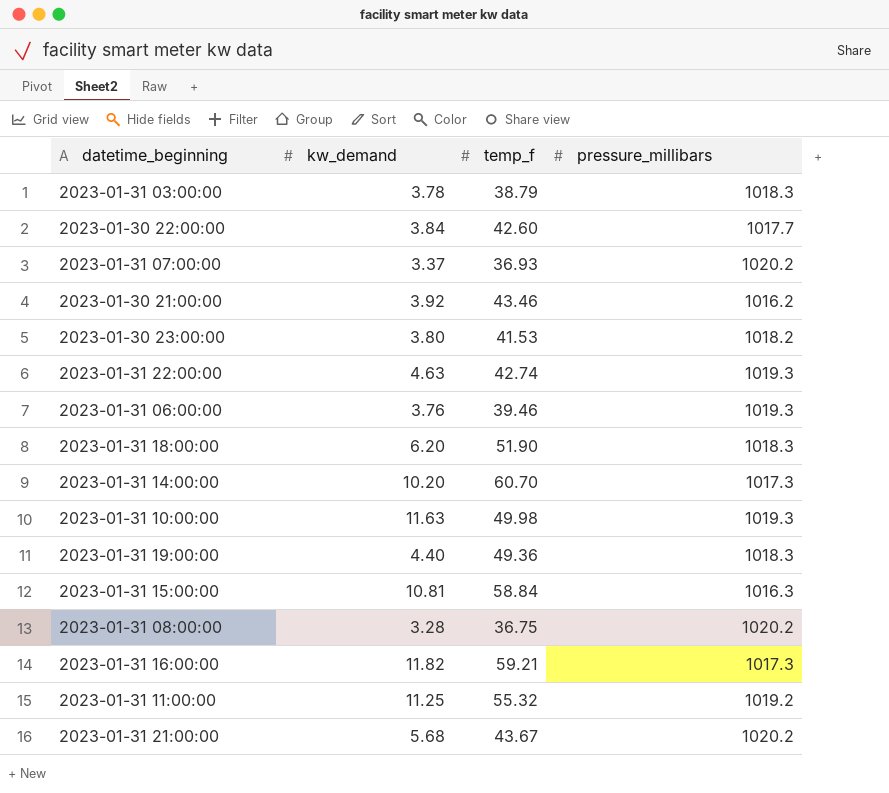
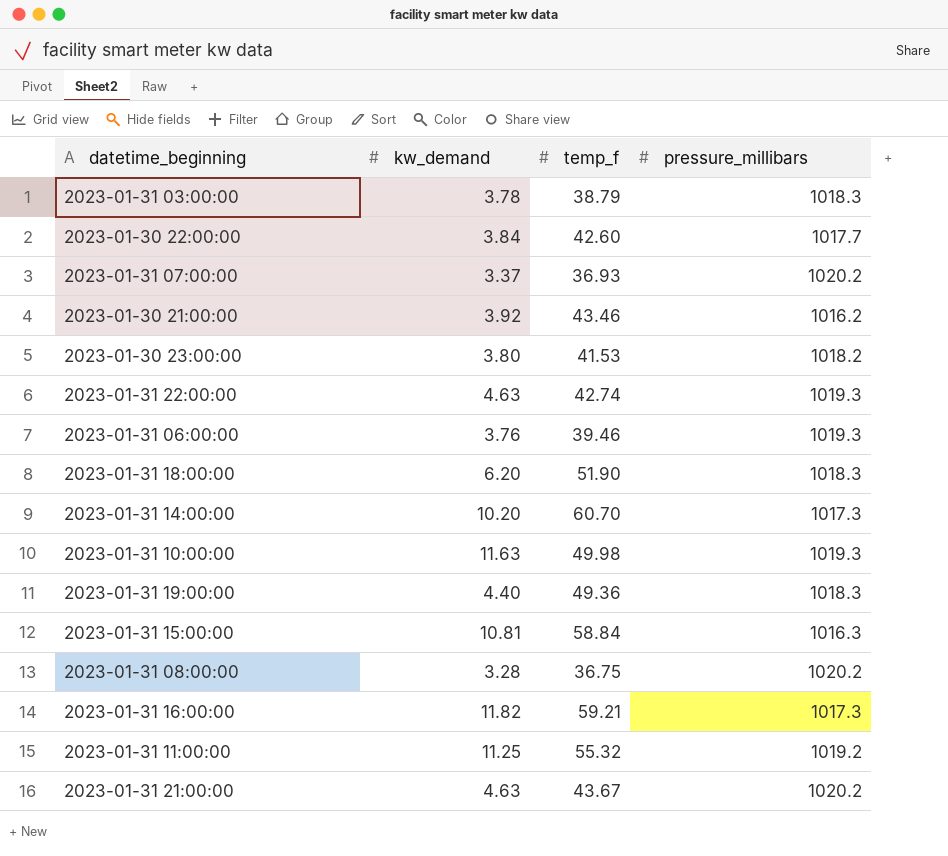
2023-01-31 21:00:00 | kw_demand: 5.68 -> 4.63

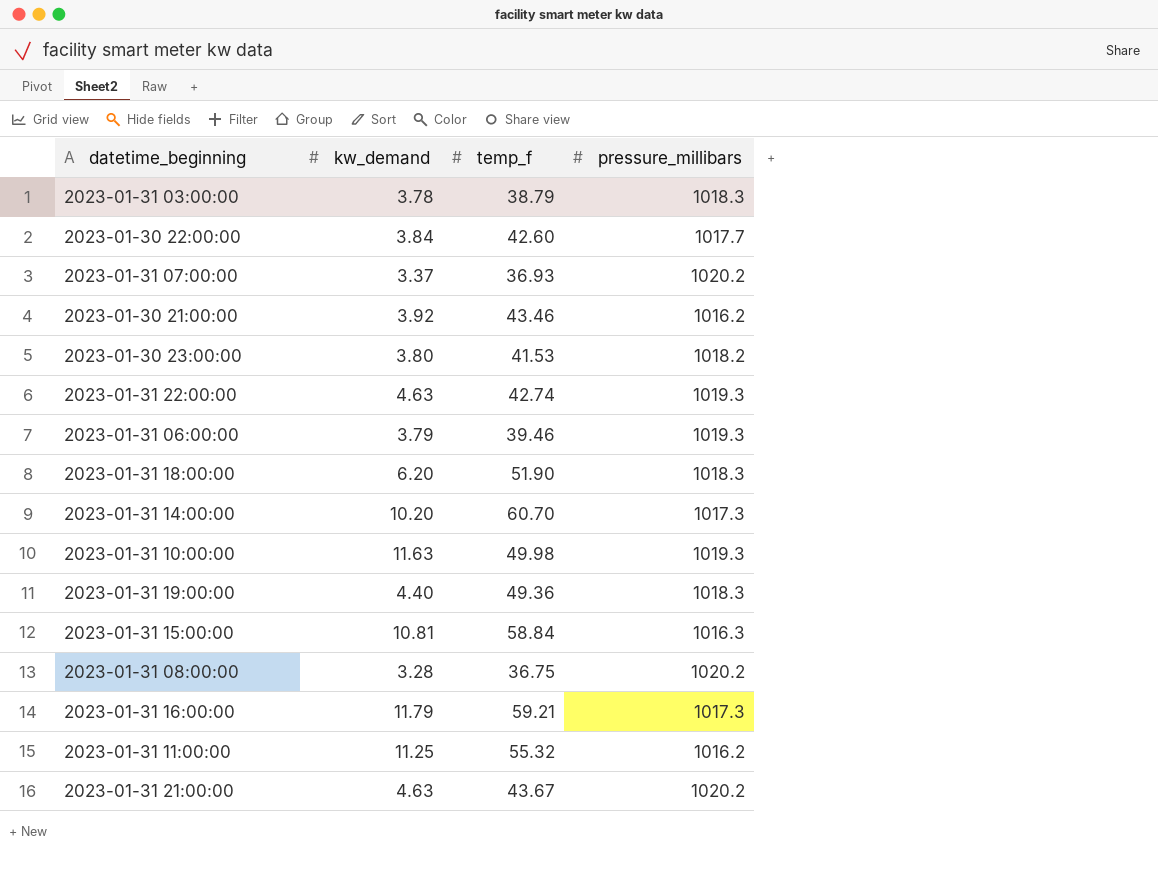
2023-01-31 06:00:00 | kw_demand: 3.76 -> 3.79
2023-01-31 16:00:00 | kw_demand: 11.82 -> 11.79
2023-01-31 11:00:00 | pressure_millibars: 1019.2 -> 1016.2

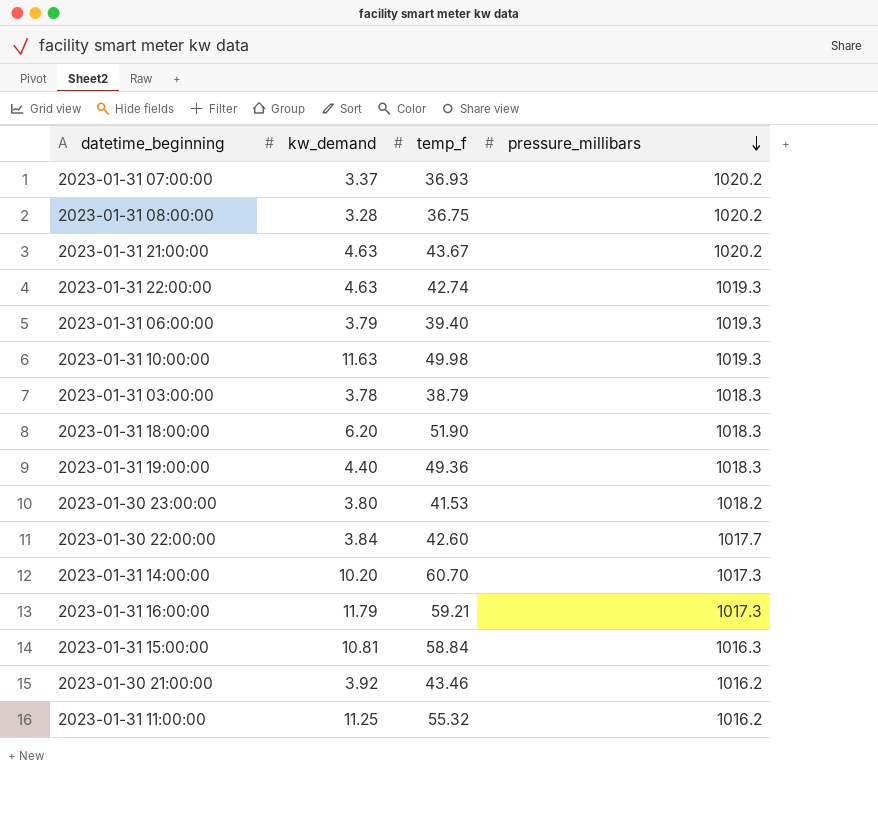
row order: none -> pressure_millibars descending
2023-01-31 06:00:00 | temp_f: 39.46 -> 39.40

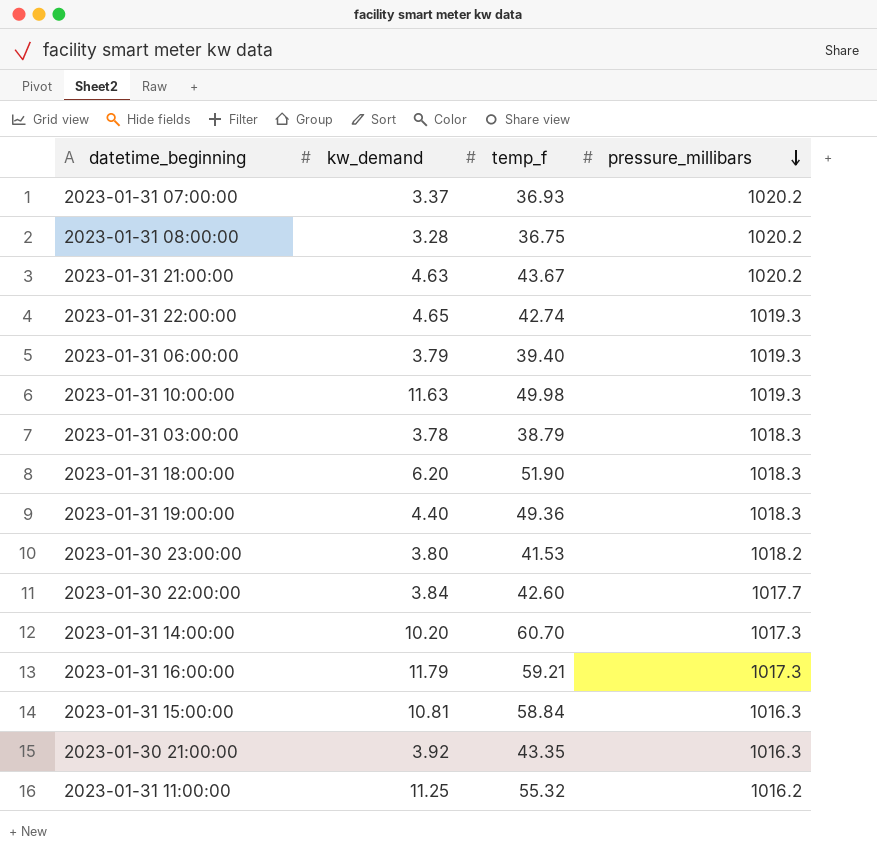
2023-01-31 22:00:00 | kw_demand: 4.63 -> 4.65
2023-01-30 21:00:00 | temp_f: 43.46 -> 43.35
2023-01-30 21:00:00 | pressure_millibars: 1016.2 -> 1016.3

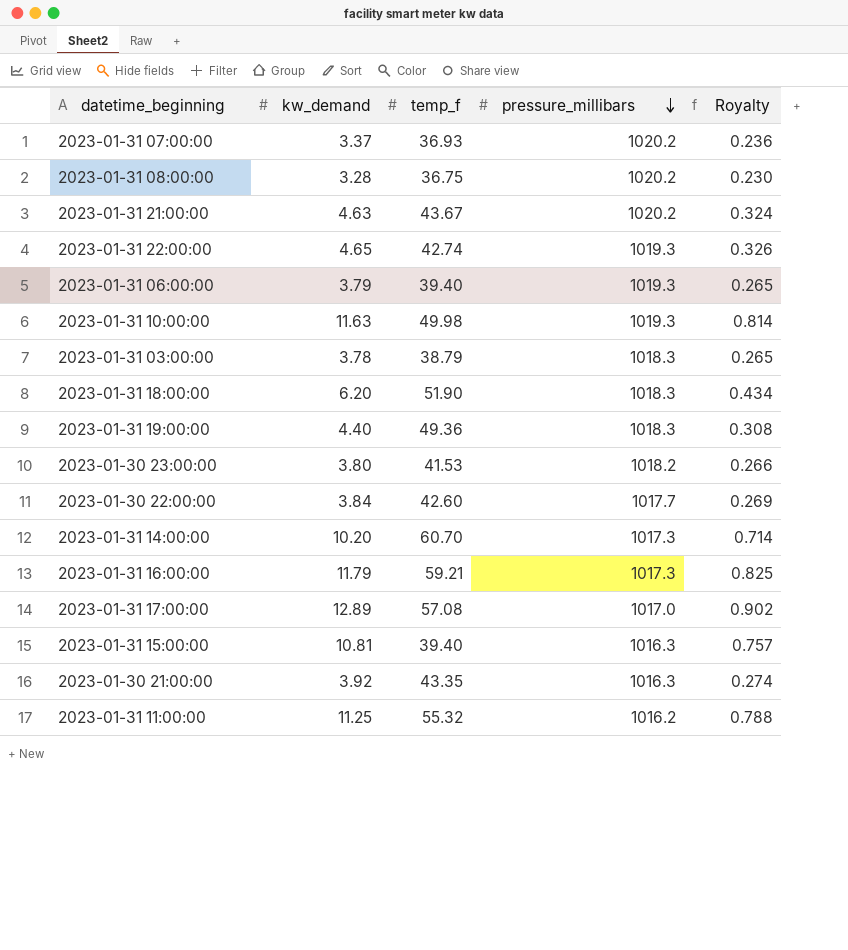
column Royalty | formula: none -> [kw_demand] * 0.07
row 2023-01-31 17:00:00: none -> 12.89 | 57.08 | 1017.0 | 0.902
2023-01-31 15:00:00 | temp_f: 58.84 -> 39.40

